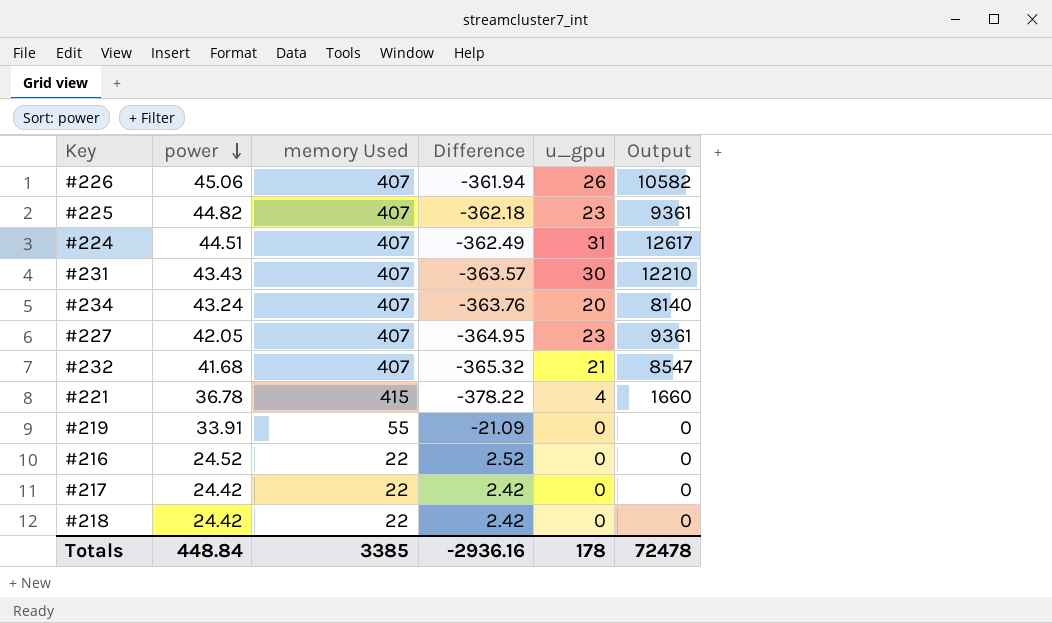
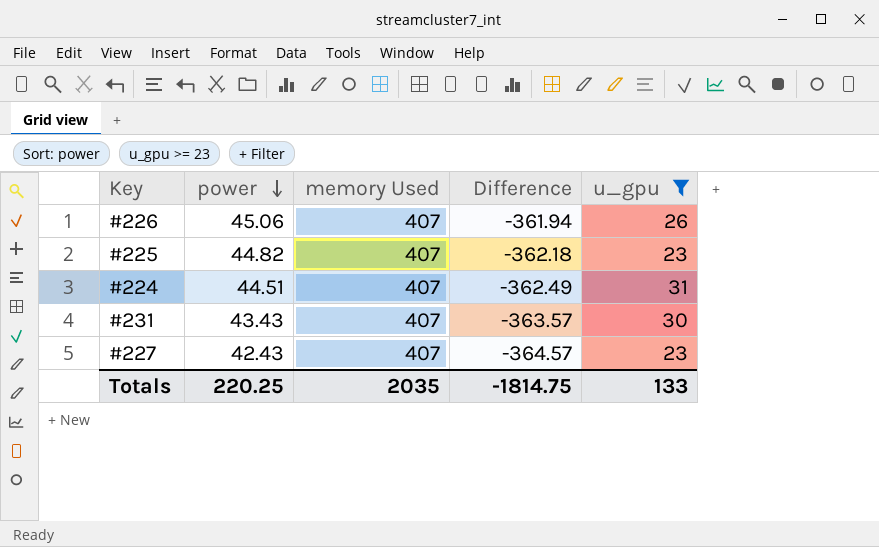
filter: none -> u_gpu >= 23
column Output | formula: [memory Used] * [u_gpu] -> none
#227 | power: 42.05 -> 42.43
#227 | Difference: -364.95 -> -364.57
Totals | power: 448.84 -> 220.25
Totals | memory Used: 3385 -> 2035
Totals | Difference: -2936.16 -> -1814.75
Totals | u_gpu: 178 -> 133

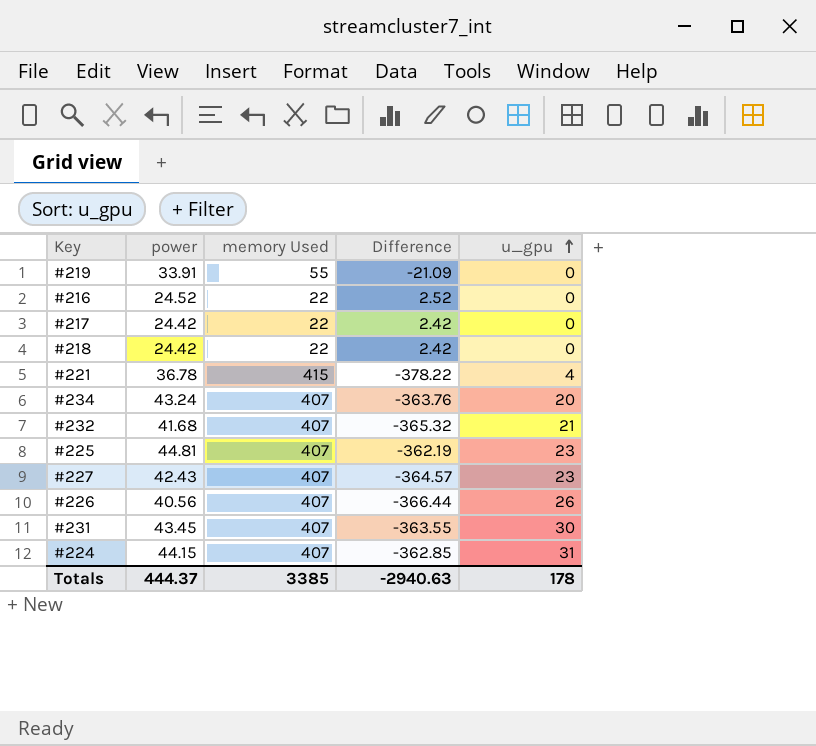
filter: u_gpu >= 23 -> none
row order: power descending -> u_gpu ascending
#225 | power: 44.82 -> 44.81
#225 | Difference: -362.18 -> -362.19
#226 | power: 45.06 -> 40.56
#226 | Difference: -361.94 -> -366.44
#231 | power: 43.43 -> 43.45
#231 | Difference: -363.57 -> -363.55
#224 | power: 44.51 -> 44.15
#224 | Difference: -362.49 -> -362.85
Totals | power: 220.25 -> 444.37
Totals | memory Used: 2035 -> 3385
Totals | Difference: -1814.75 -> -2940.63
Totals | u_gpu: 133 -> 178

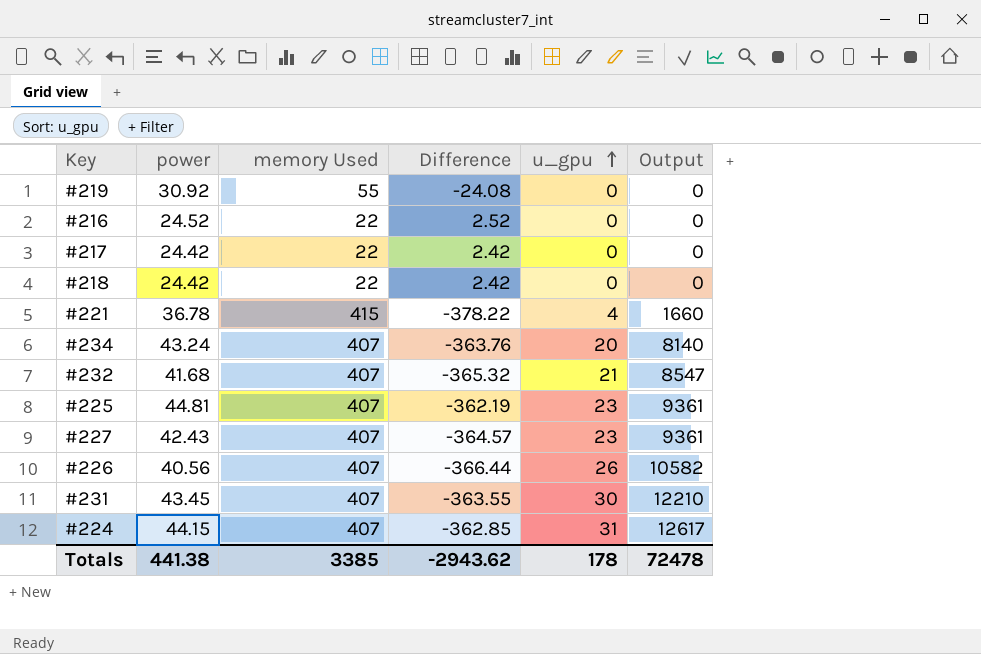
column Output | formula: none -> [memory Used] * [u_gpu]
#219 | power: 33.91 -> 30.92
#219 | Difference: -21.09 -> -24.08
Totals | power: 444.37 -> 441.38
Totals | Difference: -2940.63 -> -2943.62

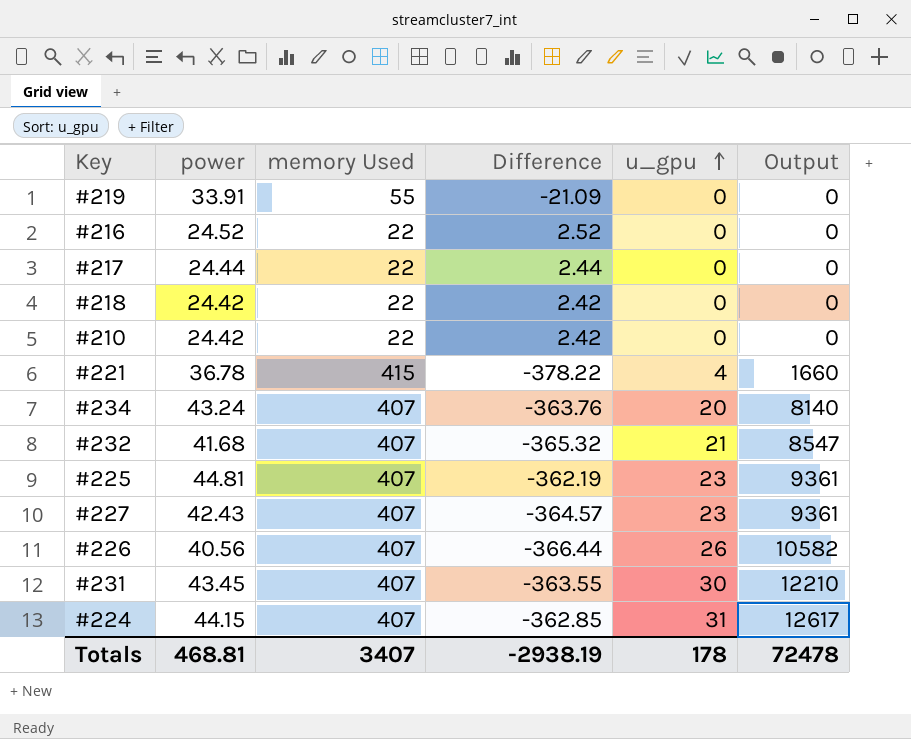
#219 | power: 30.92 -> 33.91
#219 | Difference: -24.08 -> -21.09
#217 | power: 24.42 -> 24.44
#217 | Difference: 2.42 -> 2.44
row #210: none -> 24.42 | 22 | 2.42 | 0 | 0
Totals | power: 441.38 -> 468.81
Totals | memory Used: 3385 -> 3407
Totals | Difference: -2943.62 -> -2938.19

